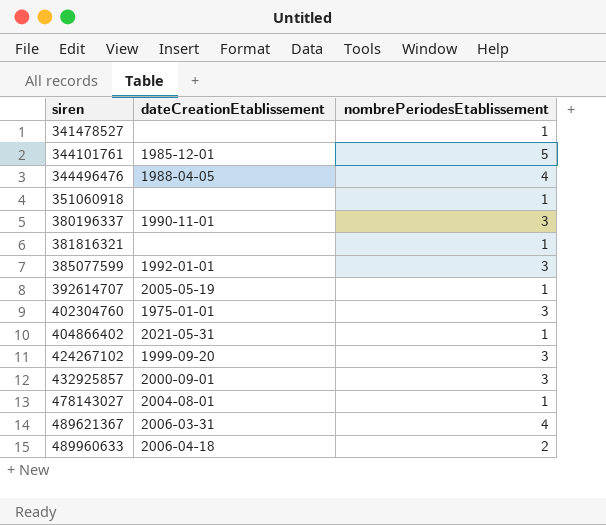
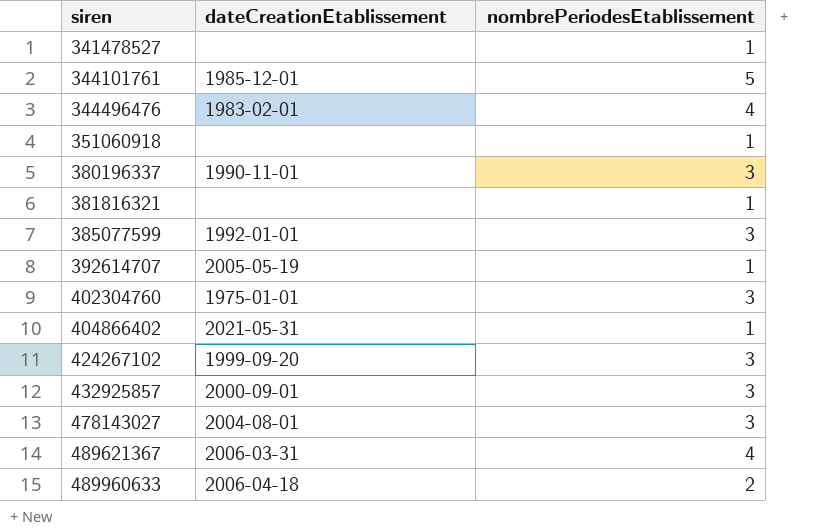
344496476 | dateCreationEtablissement: 1988-04-05 -> 1983-02-01
478143027 | nombrePeriodesEtablissement: 1 -> 3

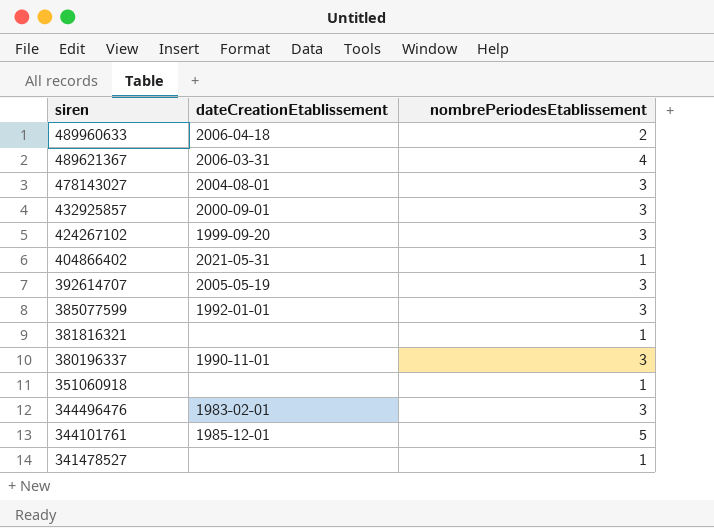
row order: siren ascending -> siren descending
row 402304760: 1975-01-01 | 3 -> none
392614707 | nombrePeriodesEtablissement: 1 -> 3
344496476 | nombrePeriodesEtablissement: 4 -> 3

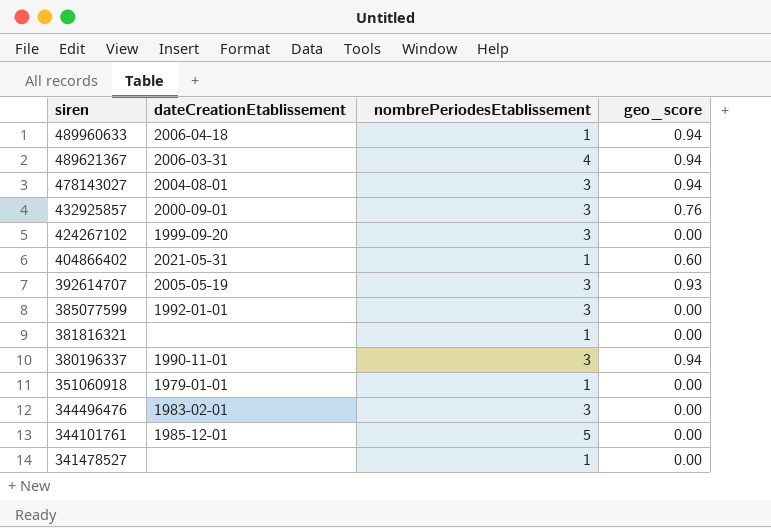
column geo_score | position: none -> 4
489960633 | nombrePeriodesEtablissement: 2 -> 1
351060918 | dateCreationEtablissement: none -> 1979-01-01

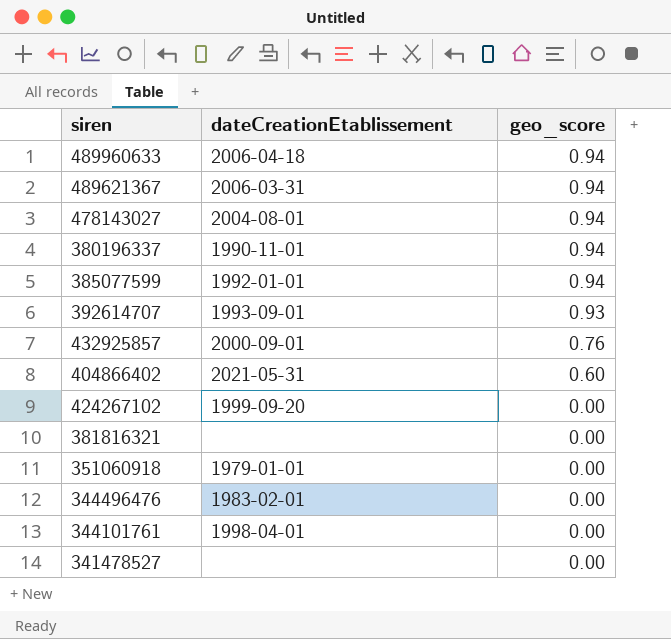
row order: siren descending -> geo_score descending
column nombrePeriodesEtablissement | position: 3 -> none
385077599 | geo_score: 0.00 -> 0.94
392614707 | dateCreationEtablissement: 2005-05-19 -> 1993-09-01
344101761 | dateCreationEtablissement: 1985-12-01 -> 1998-04-01

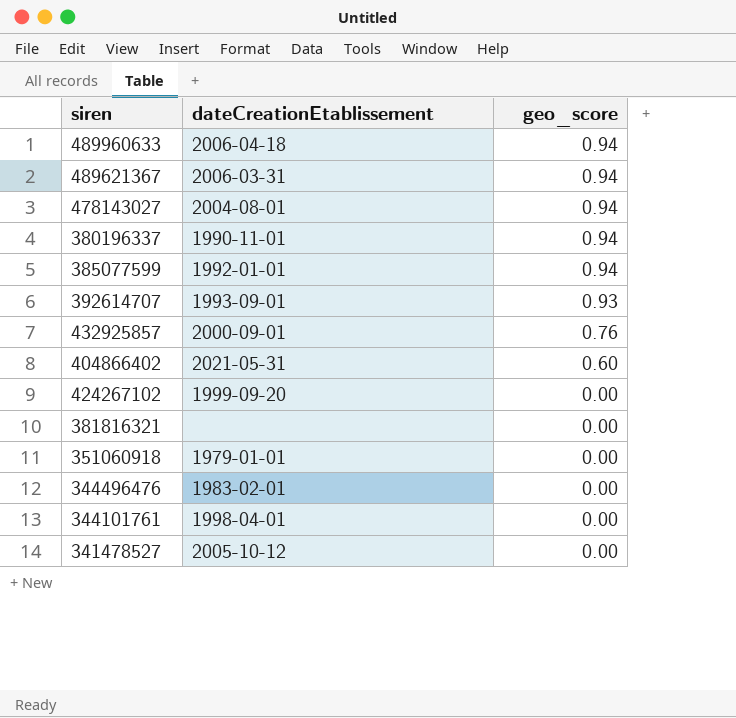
341478527 | dateCreationEtablissement: none -> 2005-10-12

